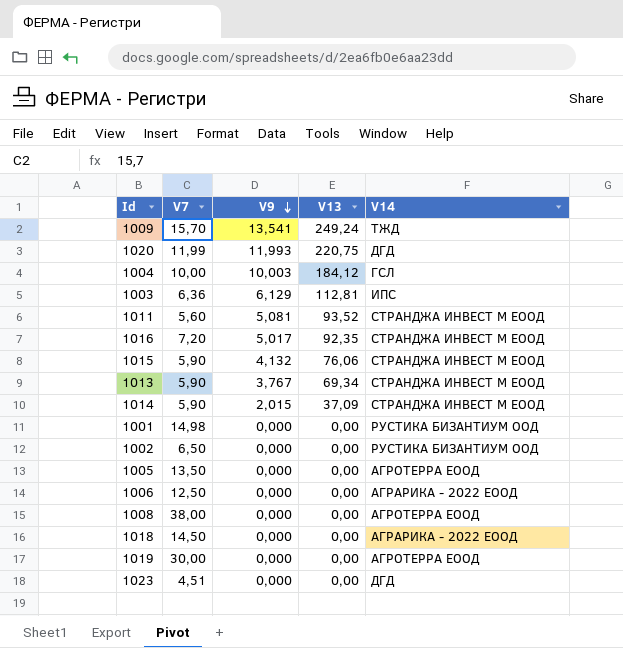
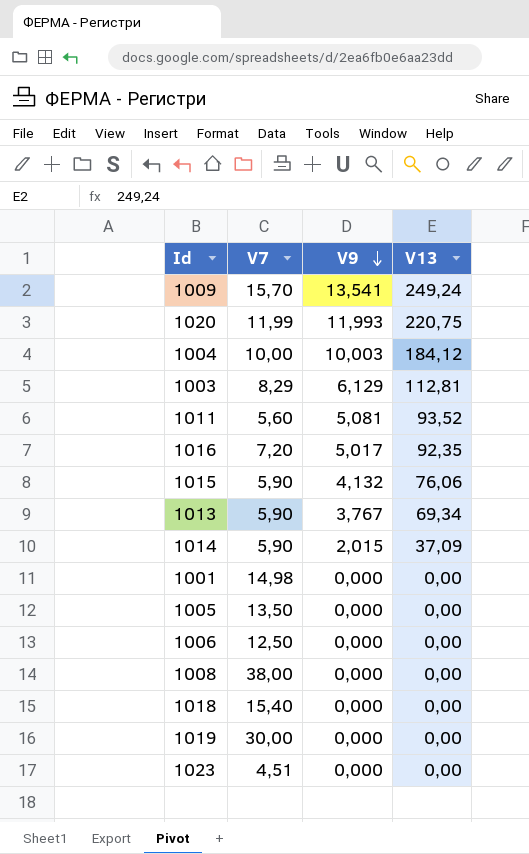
column V14 | position: 5 -> none
row 1002: 6,50 | 0,000 | 0,00 | РУСТИКА БИЗАНТИУМ ООД -> none
1003 | V7: 6,36 -> 8,29
1018 | V7: 14,50 -> 15,40

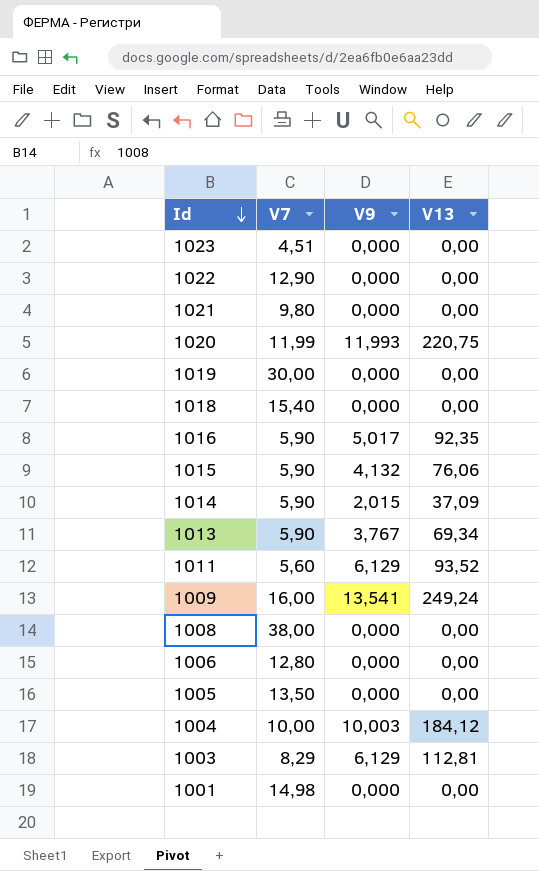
row order: V9 descending -> Id descending
row 1022: none -> 12,90 | 0,000 | 0,00
row 1021: none -> 9,80 | 0,000 | 0,00
1016 | V7: 7,20 -> 5,90
1011 | V9: 5,081 -> 6,129
1009 | V7: 15,70 -> 16,00
1006 | V7: 12,50 -> 12,80

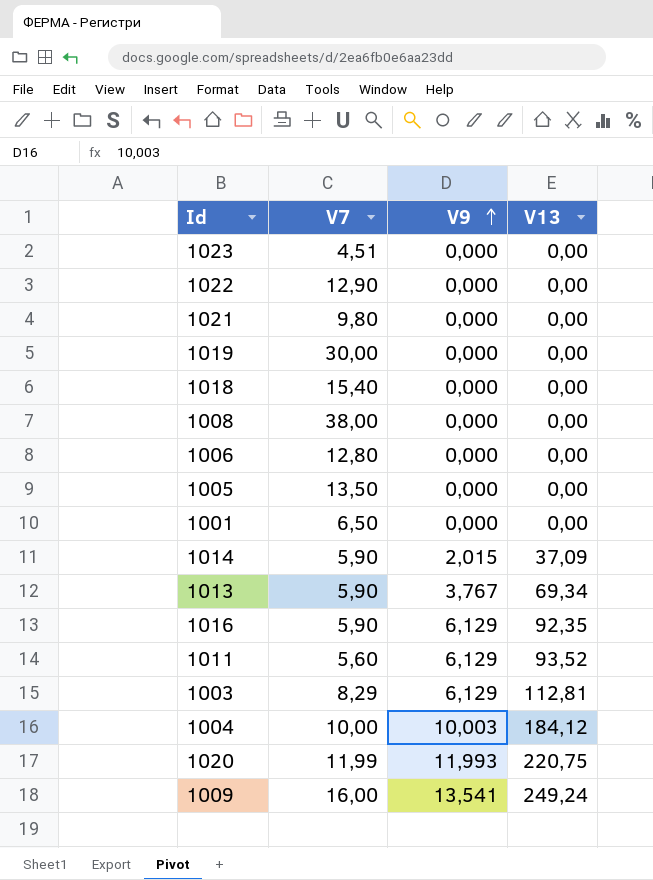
row order: Id descending -> V9 ascending
row 1015: 5,90 | 4,132 | 76,06 -> none
1001 | V7: 14,98 -> 6,50
1016 | V9: 5,017 -> 6,129

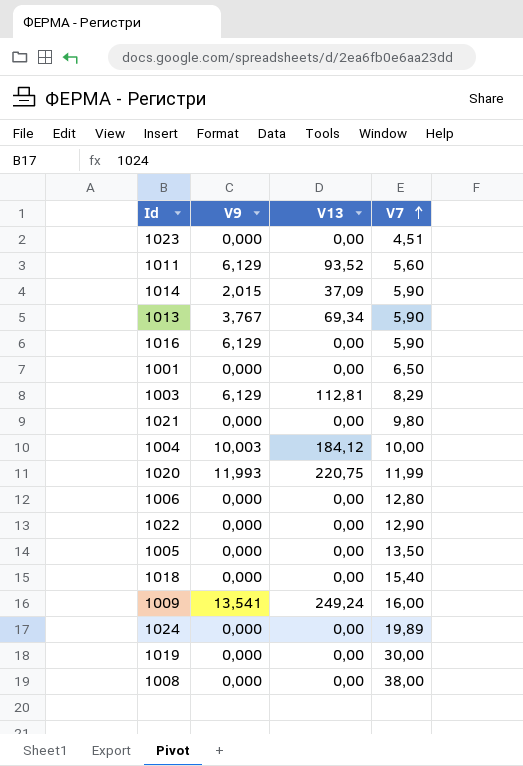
row order: V9 ascending -> V7 ascending
column V7 | position: 2 -> 4
1016 | V13: 92,35 -> 0,00
row 1024: none -> 0,000 | 0,00 | 19,89

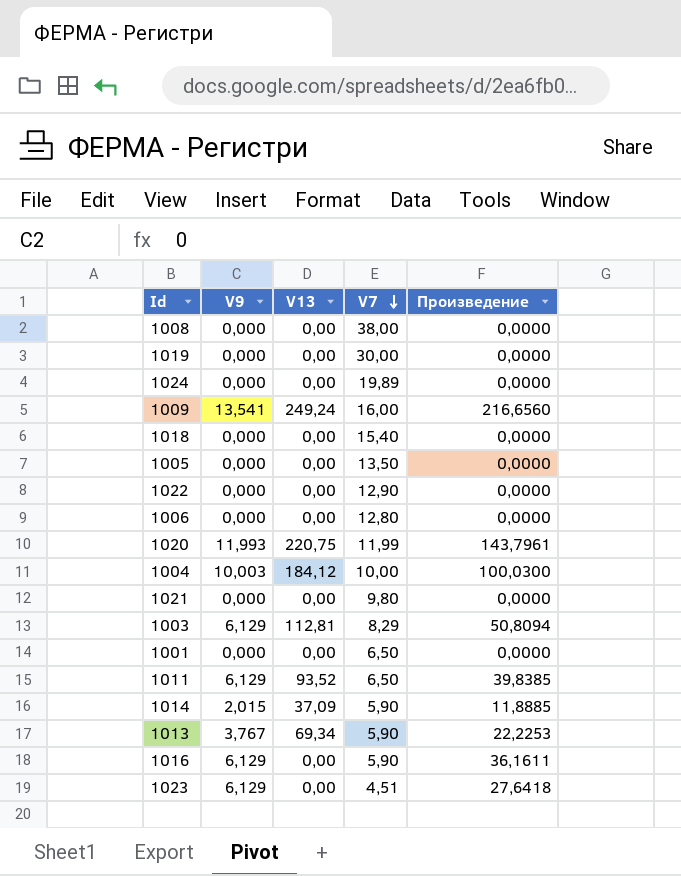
row order: V7 ascending -> V7 descending
column Произведение | formula: none -> [V9] * [V7]
1011 | V7: 5,60 -> 6,50
1023 | V9: 0,000 -> 6,129

